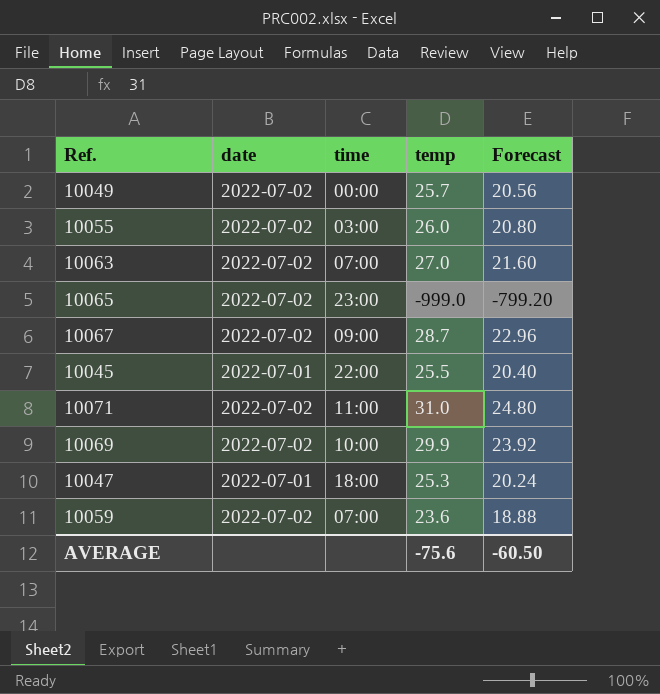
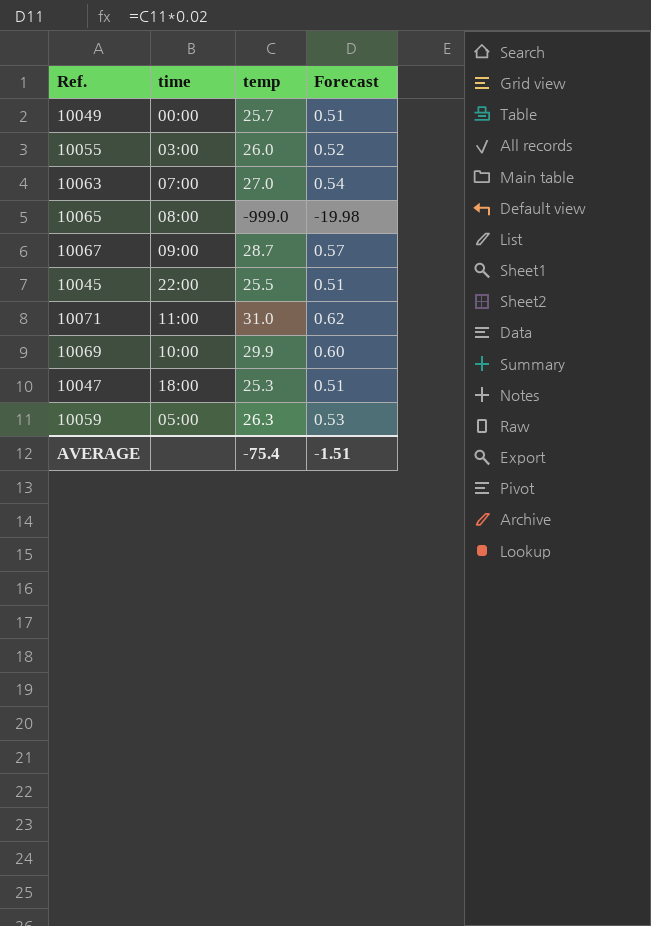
column date | position: 2 -> none
column Forecast | formula: [temp] * 0.8 -> [temp] * 0.02
10065 | time: 23:00 -> 08:00
10059 | time: 07:00 -> 05:00
10059 | temp: 23.6 -> 26.3
AVERAGE | temp: -75.6 -> -75.4
AVERAGE | Forecast: -60.50 -> -1.51

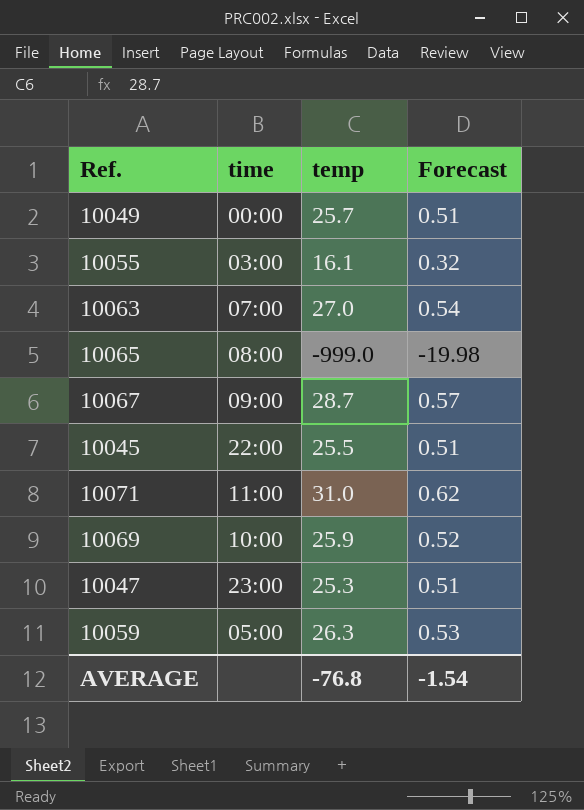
10055 | temp: 26.0 -> 16.1
10055 | Forecast: 0.52 -> 0.32
10069 | temp: 29.9 -> 25.9
10069 | Forecast: 0.60 -> 0.52
10047 | time: 18:00 -> 23:00
AVERAGE | temp: -75.4 -> -76.8
AVERAGE | Forecast: -1.51 -> -1.54

